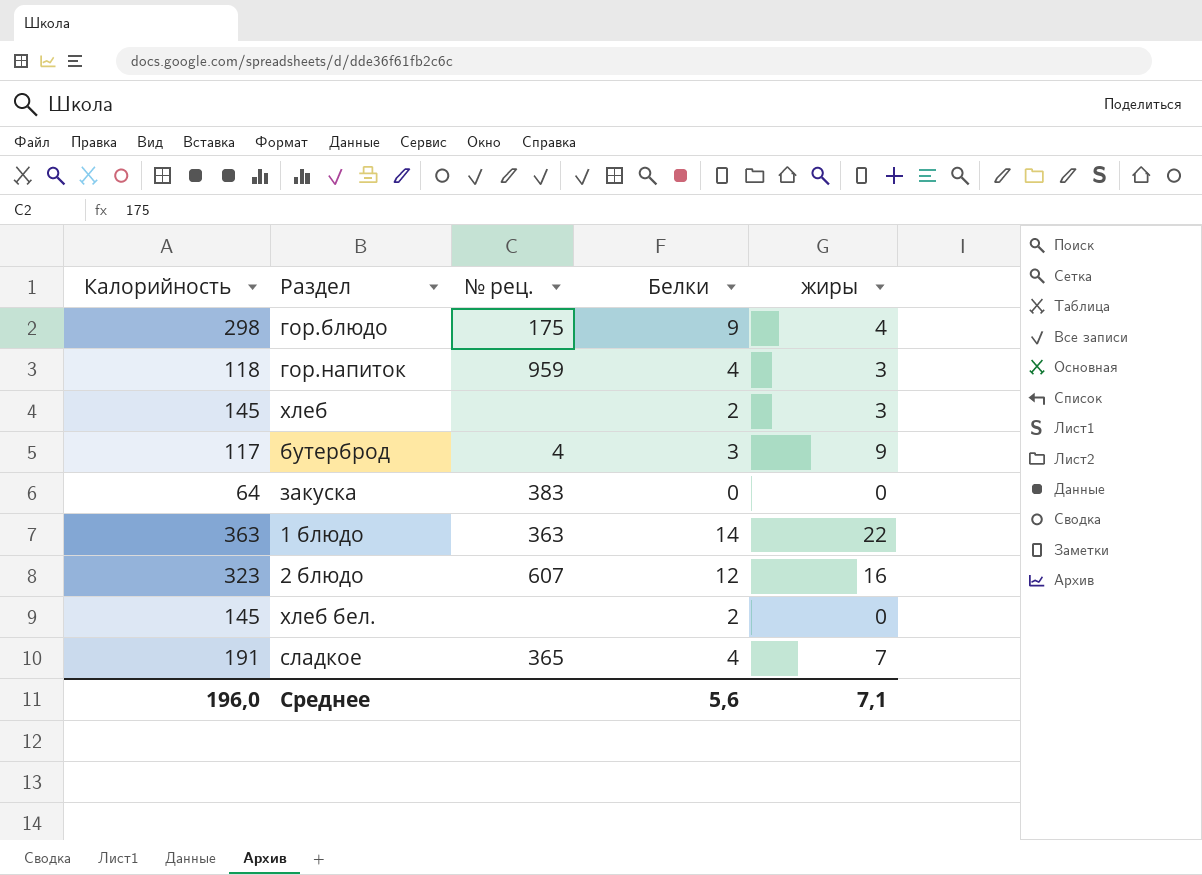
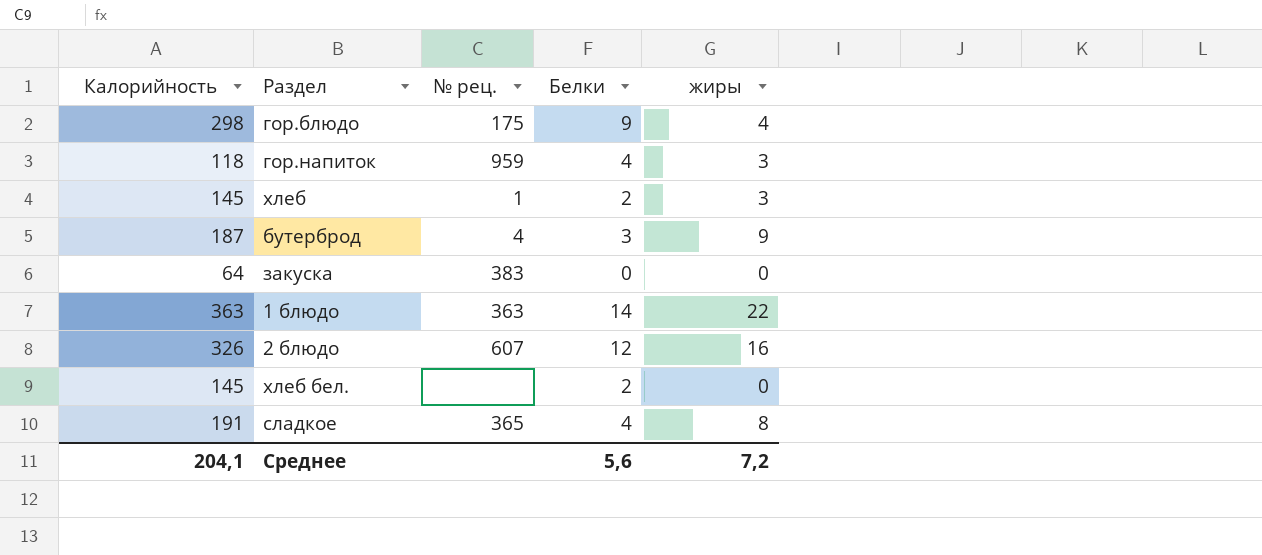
хлеб | № рец.: none -> 1
бутерброд | Калорийность: 117 -> 187
2 блюдо | Калорийность: 323 -> 326
сладкое | жиры: 7 -> 8
Среднее | Калорийность: 196,0 -> 204,1
Среднее | жиры: 7,1 -> 7,2

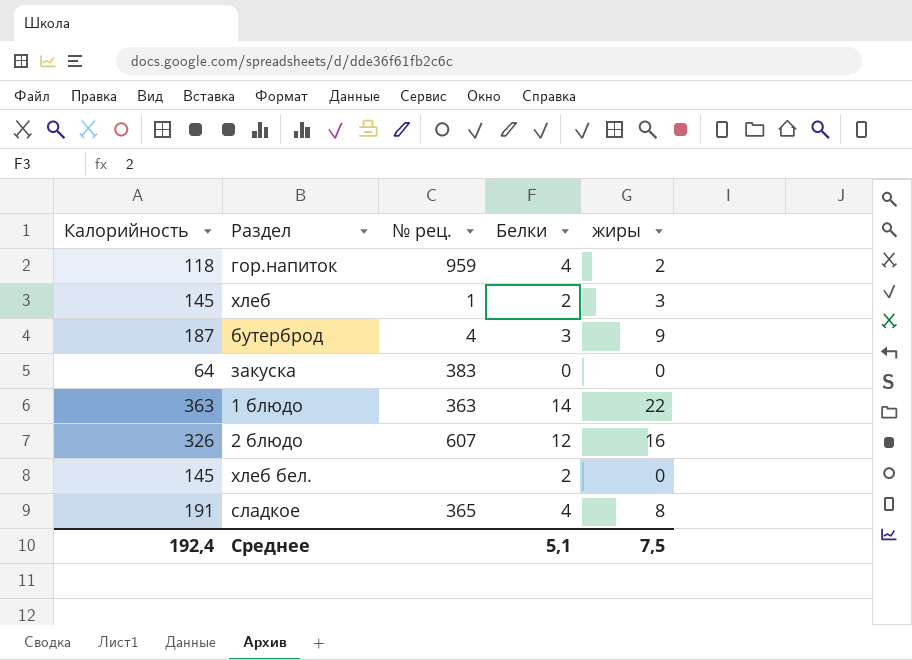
row гор.блюдо: 298 | 175 | 9 | 4 -> none
гор.напиток | жиры: 3 -> 2
Среднее | Калорийность: 204,1 -> 192,4
Среднее | Белки: 5,6 -> 5,1
Среднее | жиры: 7,2 -> 7,5

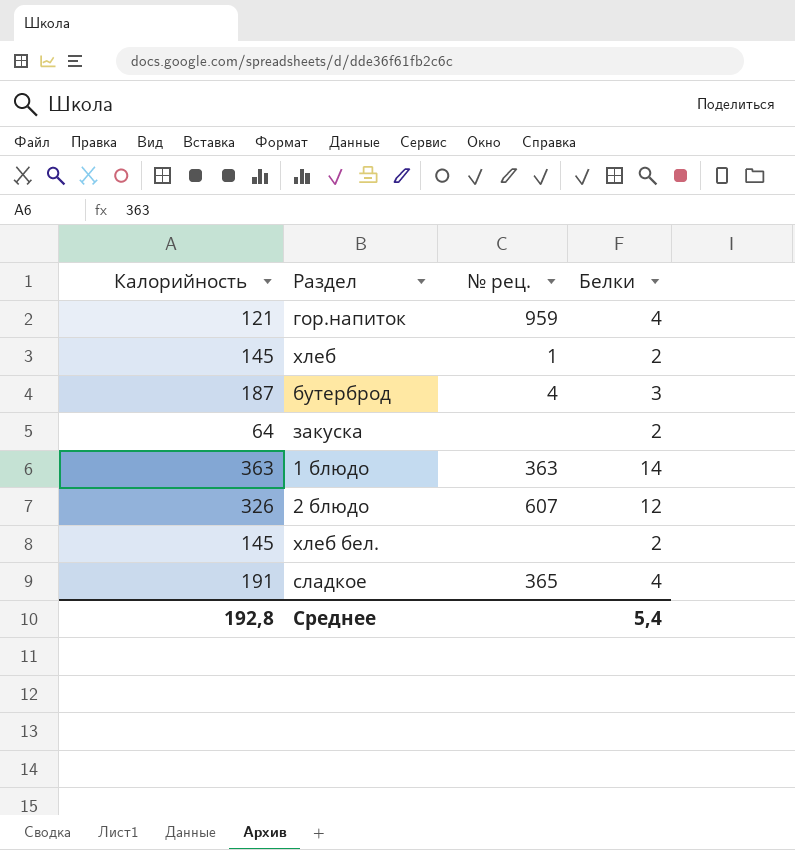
column жиры | position: 5 -> none
гор.напиток | Калорийность: 118 -> 121
закуска | № рец.: 383 -> none
закуска | Белки: 0 -> 2
Среднее | Калорийность: 192,4 -> 192,8
Среднее | Белки: 5,1 -> 5,4

